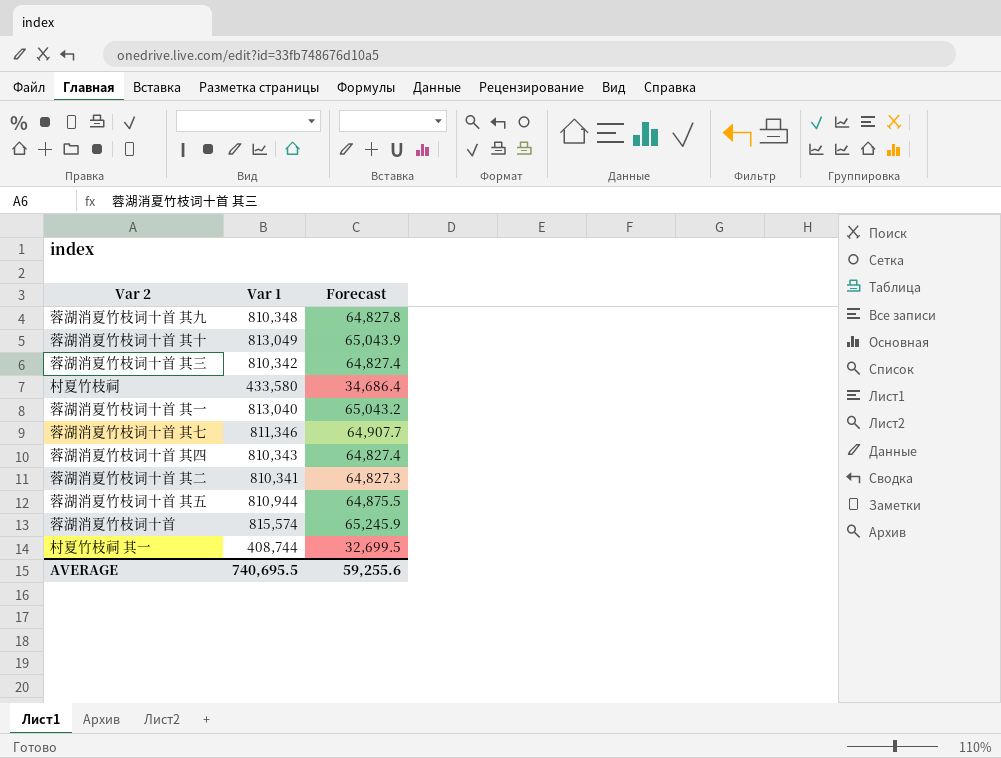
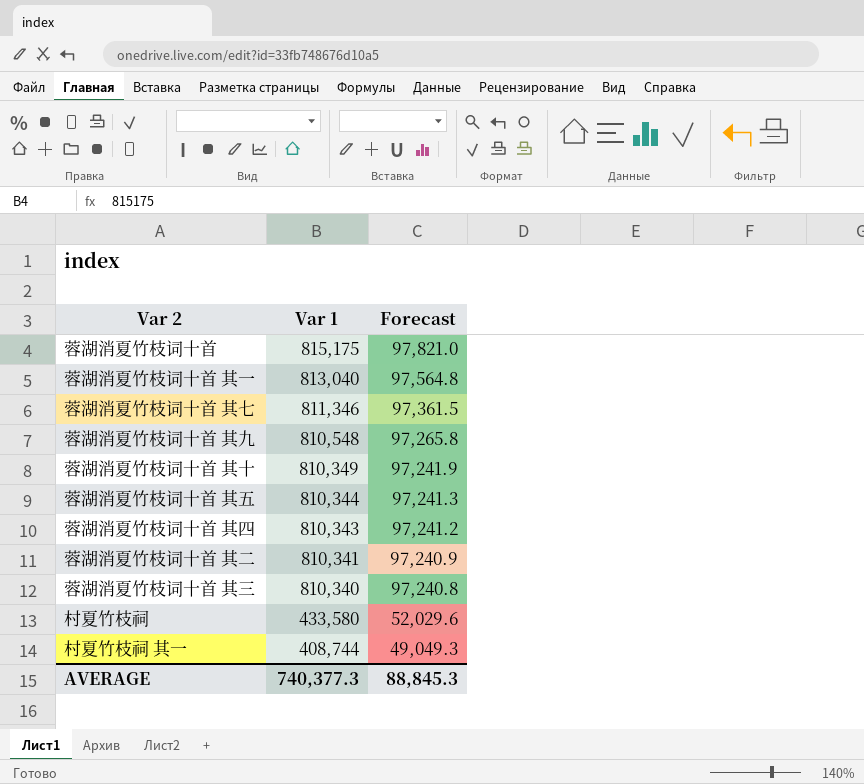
row order: none -> Var 1 descending
column Forecast | formula: [Var 1] * 0.08 -> [Var 1] * 0.12
蓉湖消夏竹枝词十首 | Var 1: 815,574 -> 815,175
蓉湖消夏竹枝词十首 其九 | Var 1: 810,348 -> 810,548
蓉湖消夏竹枝词十首 其十 | Var 1: 813,049 -> 810,349
蓉湖消夏竹枝词十首 其五 | Var 1: 810,944 -> 810,344
蓉湖消夏竹枝词十首 其三 | Var 1: 810,342 -> 810,340
AVERAGE | Var 1: 740,695.5 -> 740,377.3
AVERAGE | Forecast: 59,255.6 -> 88,845.3

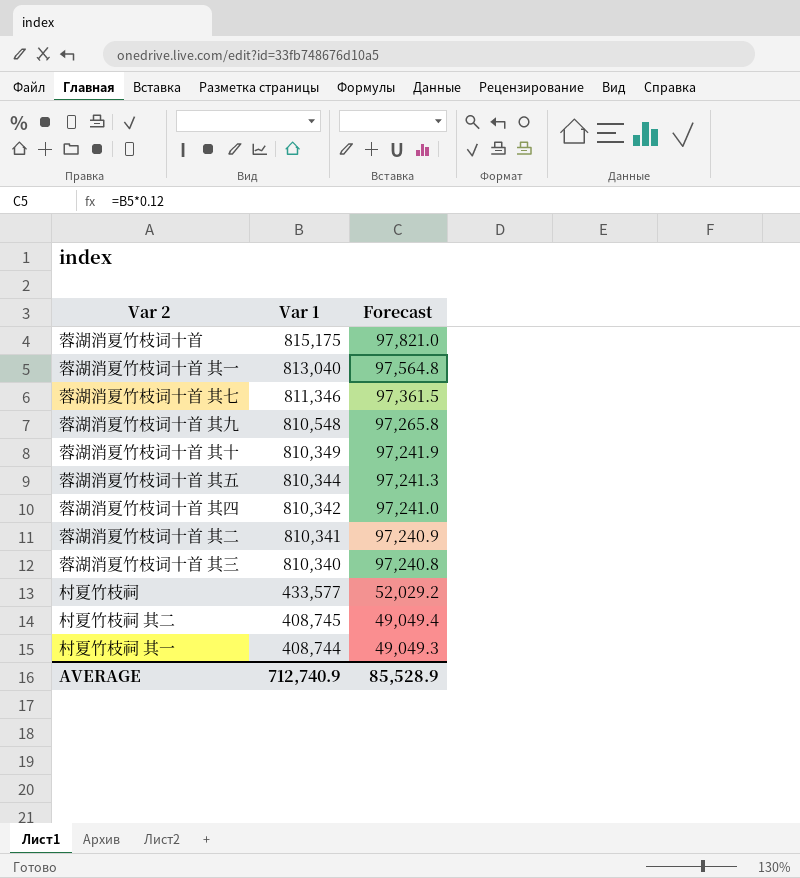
蓉湖消夏竹枝词十首 其四 | Var 1: 810,343 -> 810,342
蓉湖消夏竹枝词十首 其四 | Forecast: 97,241.2 -> 97,241.0
村夏竹枝祠 | Var 1: 433,580 -> 433,577
村夏竹枝祠 | Forecast: 52,029.6 -> 52,029.2
row 村夏竹枝祠 其二: none -> 408,745 | 49,049.4
AVERAGE | Var 1: 740,377.3 -> 712,740.9
AVERAGE | Forecast: 88,845.3 -> 85,528.9

